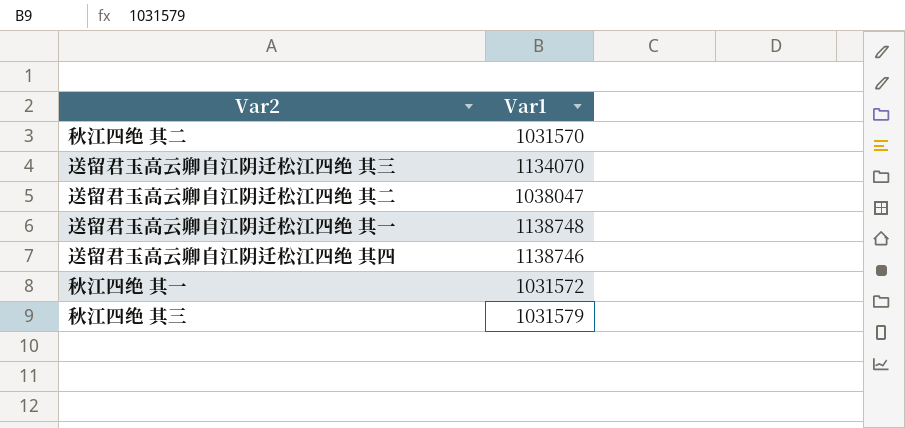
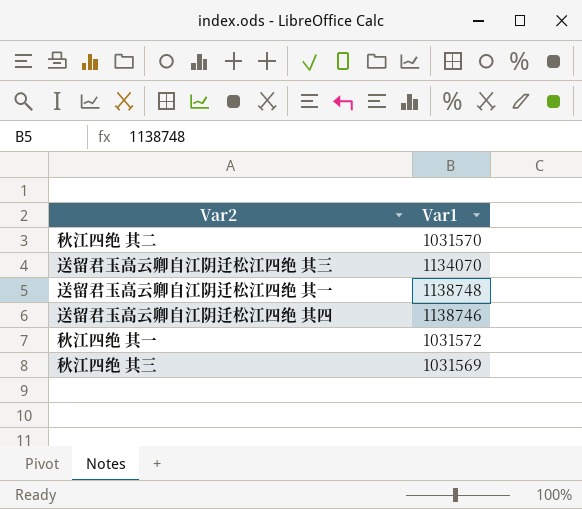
row 送留君玉高云卿自江阴迁松江四绝 其二: 1038047 -> none
秋江四绝 其三 | Var1: 1031579 -> 1031569

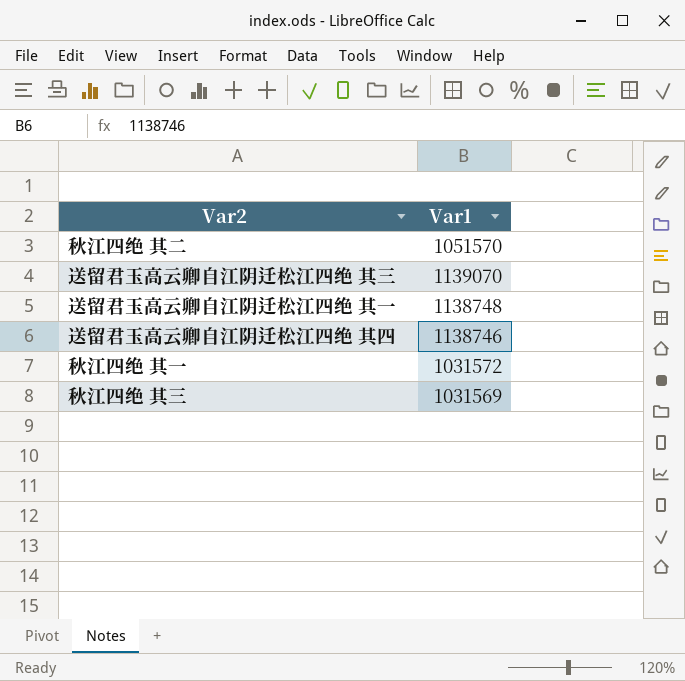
秋江四绝 其二 | Var1: 1031570 -> 1051570
送留君玉高云卿自江阴迁松江四绝 其三 | Var1: 1134070 -> 1139070

